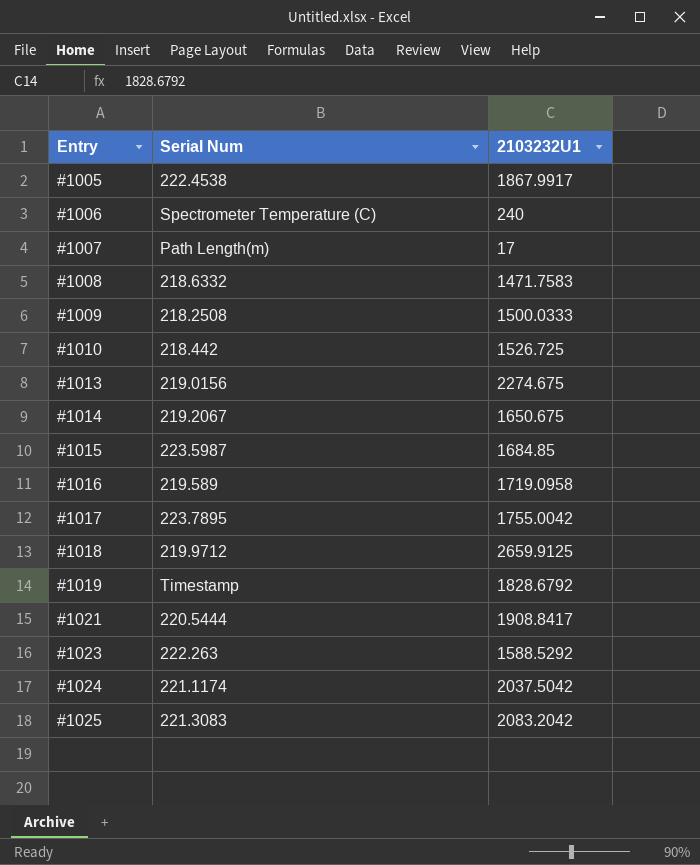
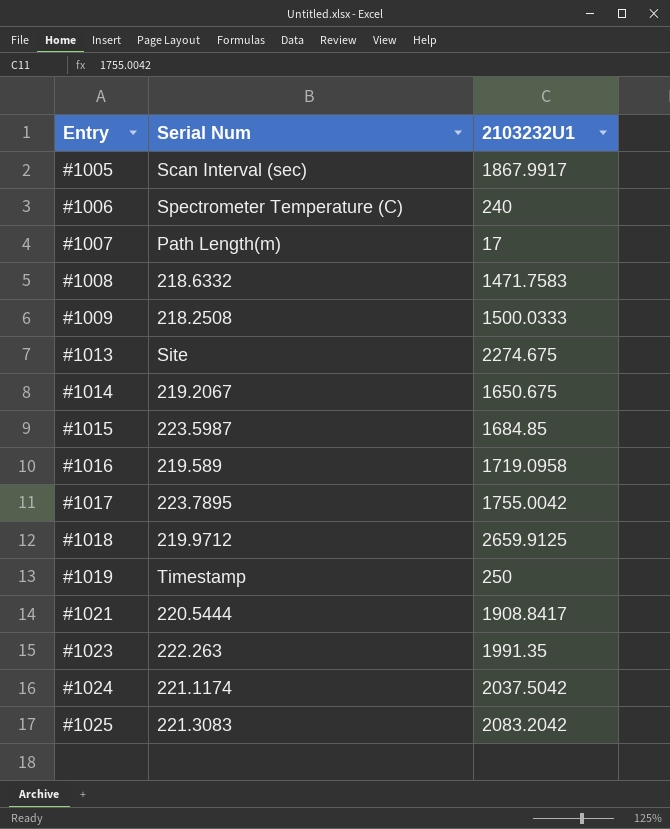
row #1010: 218.442 | 1526.725 -> none
#1005 | Serial Num: 222.4538 -> Scan Interval (sec)
#1013 | Serial Num: 219.0156 -> Site
#1019 | 2103232U1: 1828.6792 -> 250
#1023 | 2103232U1: 1588.5292 -> 1991.35

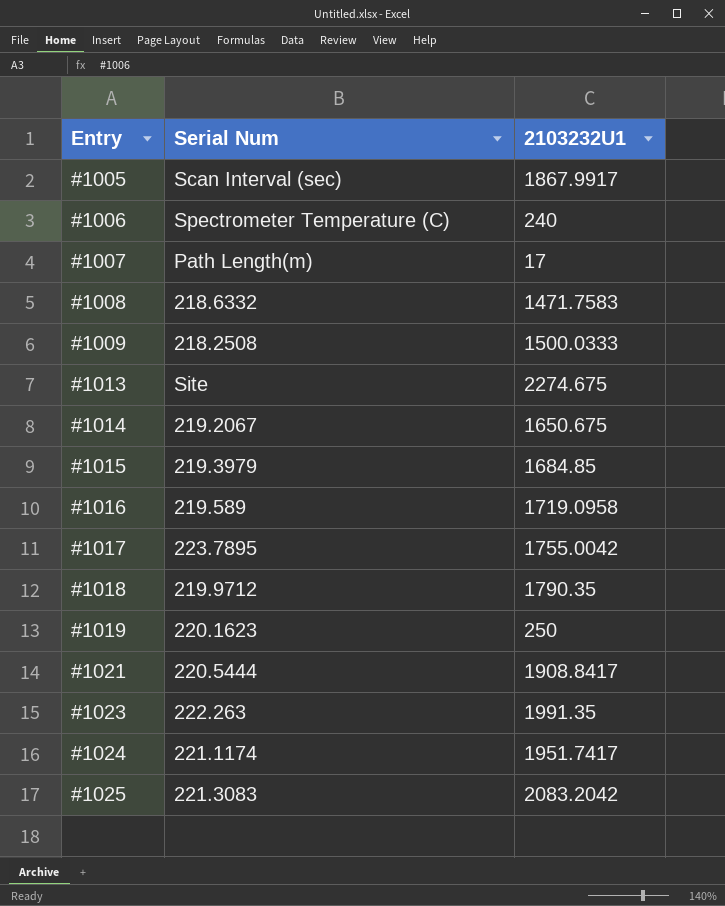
#1015 | Serial Num: 223.5987 -> 219.3979
#1018 | 2103232U1: 2659.9125 -> 1790.35
#1019 | Serial Num: Timestamp -> 220.1623
#1024 | 2103232U1: 2037.5042 -> 1951.7417

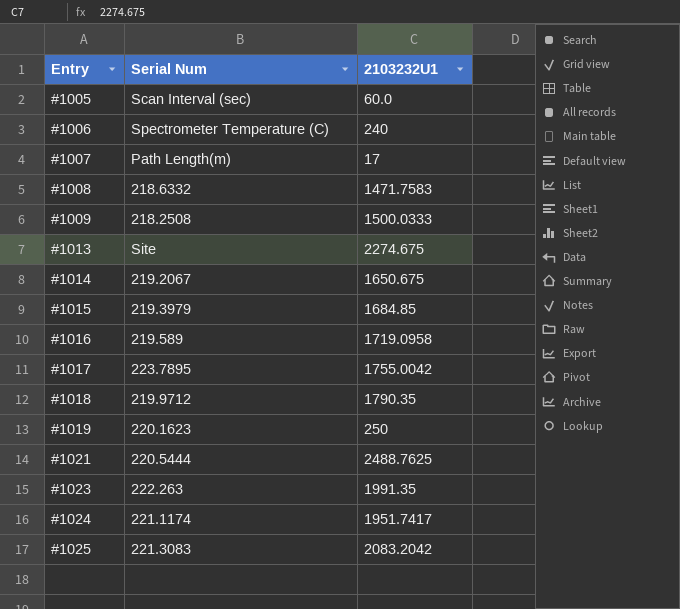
#1005 | 2103232U1: 1867.9917 -> 60.0
#1021 | 2103232U1: 1908.8417 -> 2488.7625

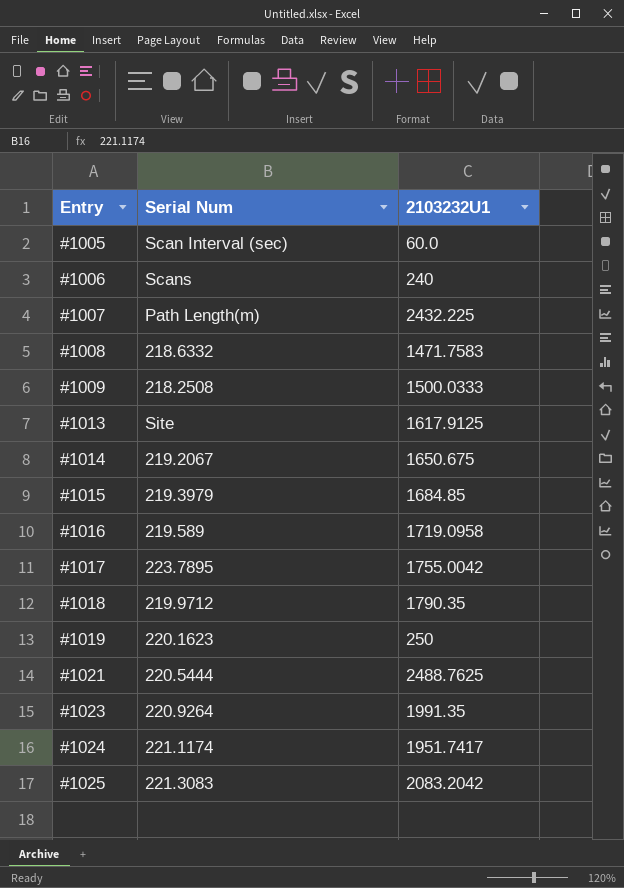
#1006 | Serial Num: Spectrometer Temperature (C) -> Scans
#1007 | 2103232U1: 17 -> 2432.225
#1013 | 2103232U1: 2274.675 -> 1617.9125
#1023 | Serial Num: 222.263 -> 220.9264

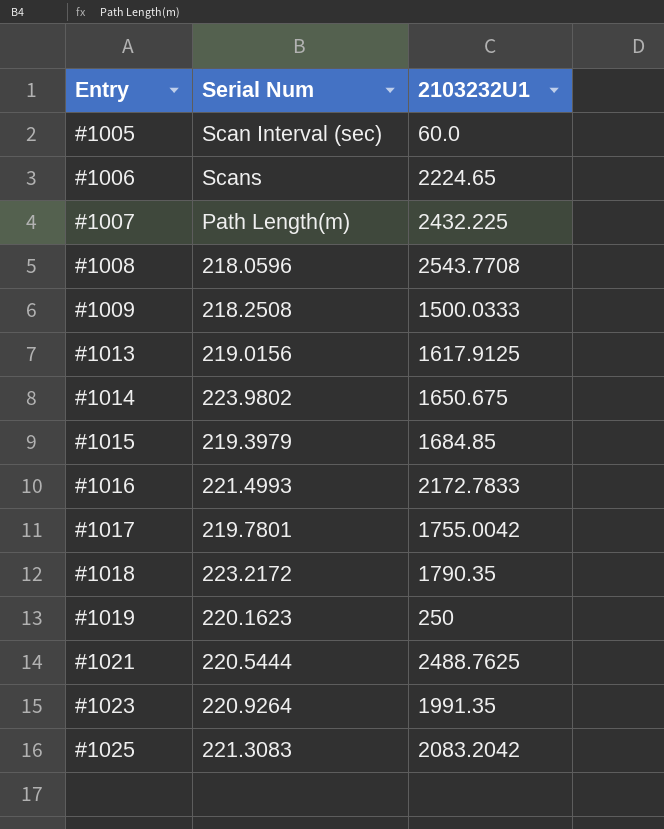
row #1024: 221.1174 | 1951.7417 -> none
#1006 | 2103232U1: 240 -> 2224.65
#1008 | Serial Num: 218.6332 -> 218.0596
#1008 | 2103232U1: 1471.7583 -> 2543.7708
#1013 | Serial Num: Site -> 219.0156
#1014 | Serial Num: 219.2067 -> 223.9802
#1016 | Serial Num: 219.589 -> 221.4993
#1016 | 2103232U1: 1719.0958 -> 2172.7833
#1017 | Serial Num: 223.7895 -> 219.7801
#1018 | Serial Num: 219.9712 -> 223.2172

